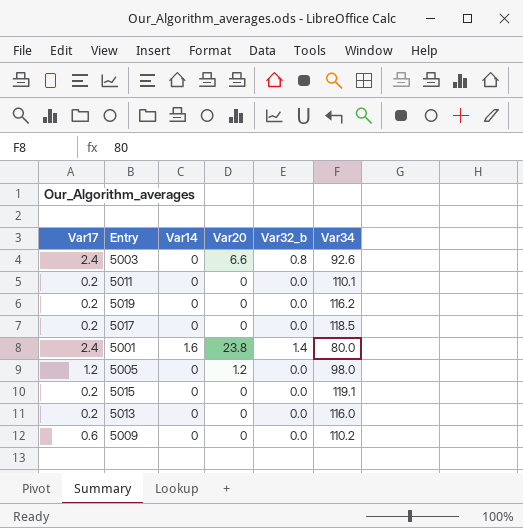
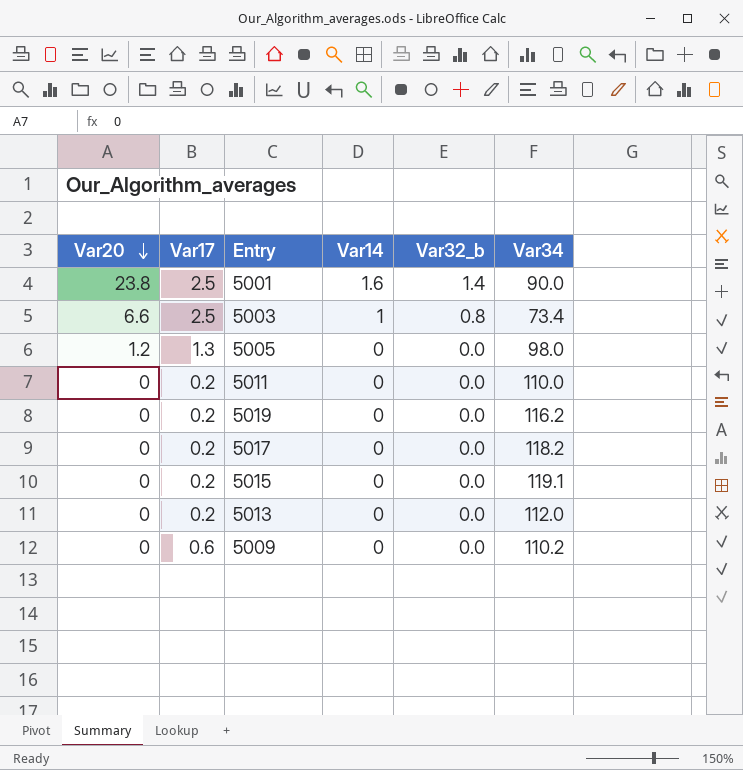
row order: none -> Var20 descending
column Var20 | position: 4 -> 1
5001 | Var17: 2.4 -> 2.5
5001 | Var34: 80.0 -> 90.0
5003 | Var17: 2.4 -> 2.5
5003 | Var14: 0 -> 1
5003 | Var34: 92.6 -> 73.4
5005 | Var17: 1.2 -> 1.3
5011 | Var34: 110.1 -> 110.0
5017 | Var34: 118.5 -> 118.2
5013 | Var34: 116.0 -> 112.0

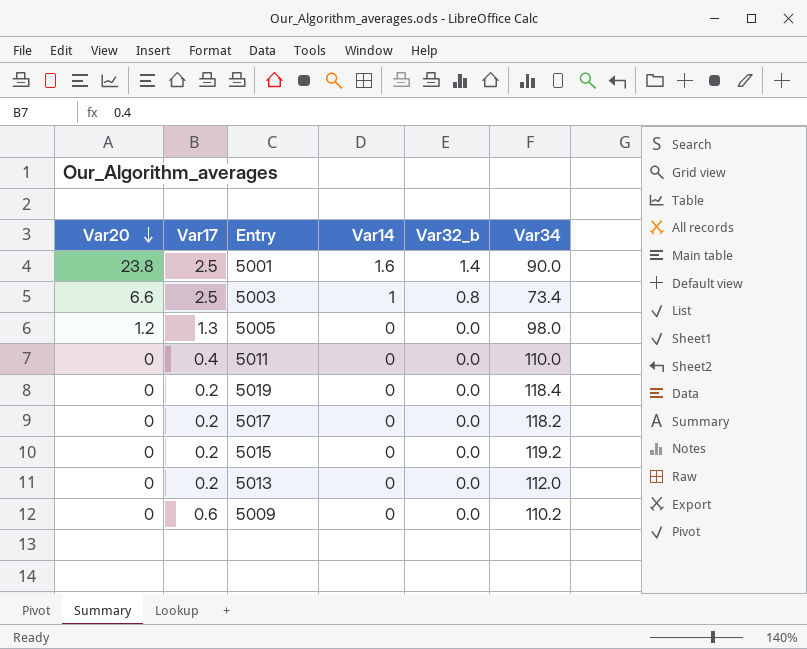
5011 | Var17: 0.2 -> 0.4
5019 | Var34: 116.2 -> 118.4
5015 | Var34: 119.1 -> 119.2

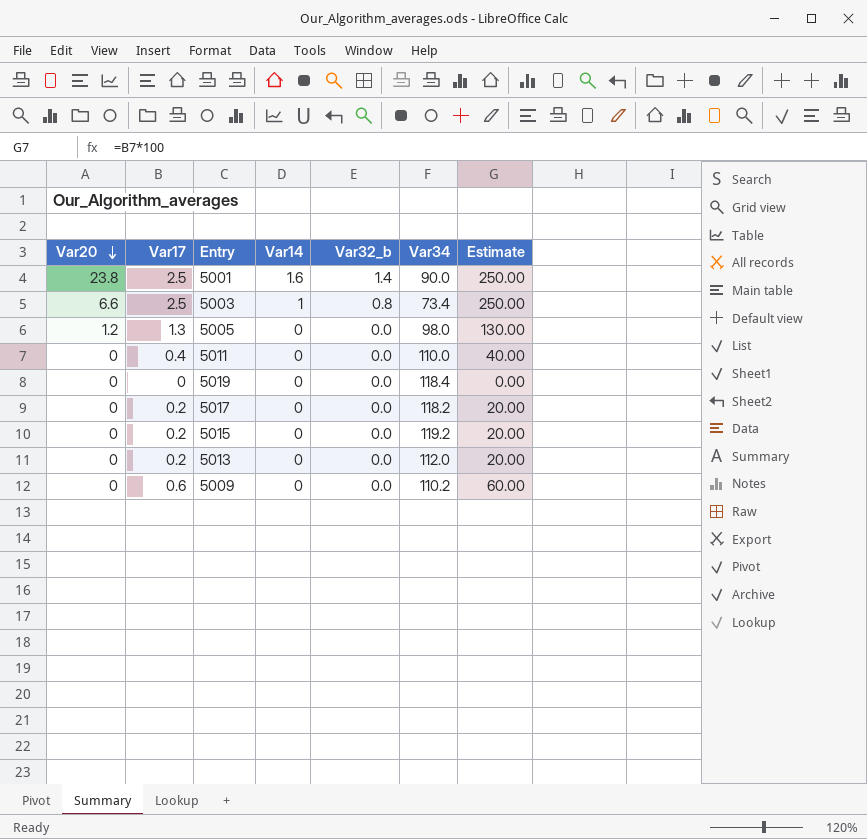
column Estimate | formula: none -> [Var17] * 100
5019 | Var17: 0.2 -> 0

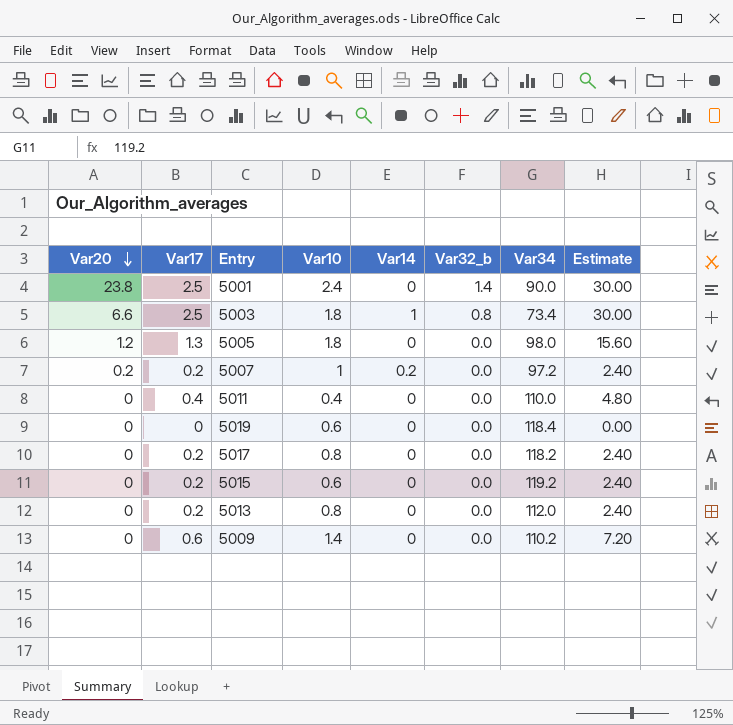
column Var10 | position: none -> 4
column Estimate | formula: [Var17] * 100 -> [Var17] * 12
5001 | Var14: 1.6 -> 0
row 5007: none -> 0.2 | 0.2 | 1 | 0.2 | 0.0 | 97.2 | 2.40

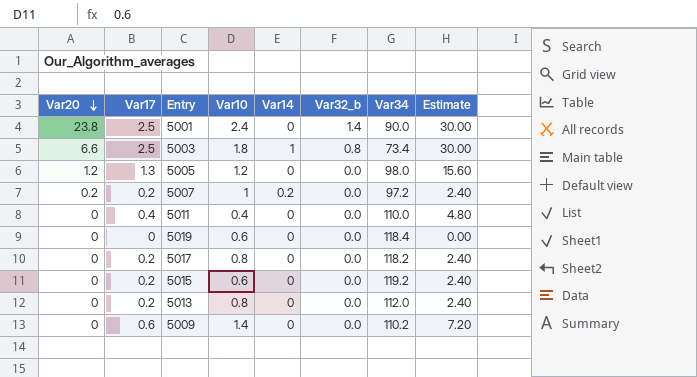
5005 | Var10: 1.8 -> 1.2

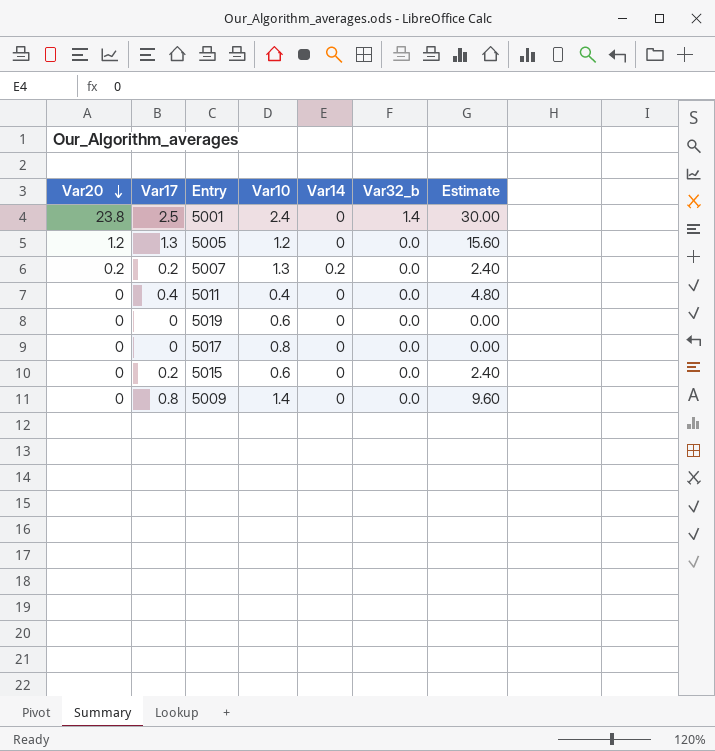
column Var34 | position: 7 -> none
row 5003: 6.6 | 2.5 | 1.8 | 1 | 0.8 | 73.4 | 30.00 -> none
row 5013: 0 | 0.2 | 0.8 | 0 | 0.0 | 112.0 | 2.40 -> none
5007 | Var10: 1 -> 1.3
5017 | Var17: 0.2 -> 0
5017 | Estimate: 2.40 -> 0.00
5009 | Var17: 0.6 -> 0.8
5009 | Estimate: 7.20 -> 9.60

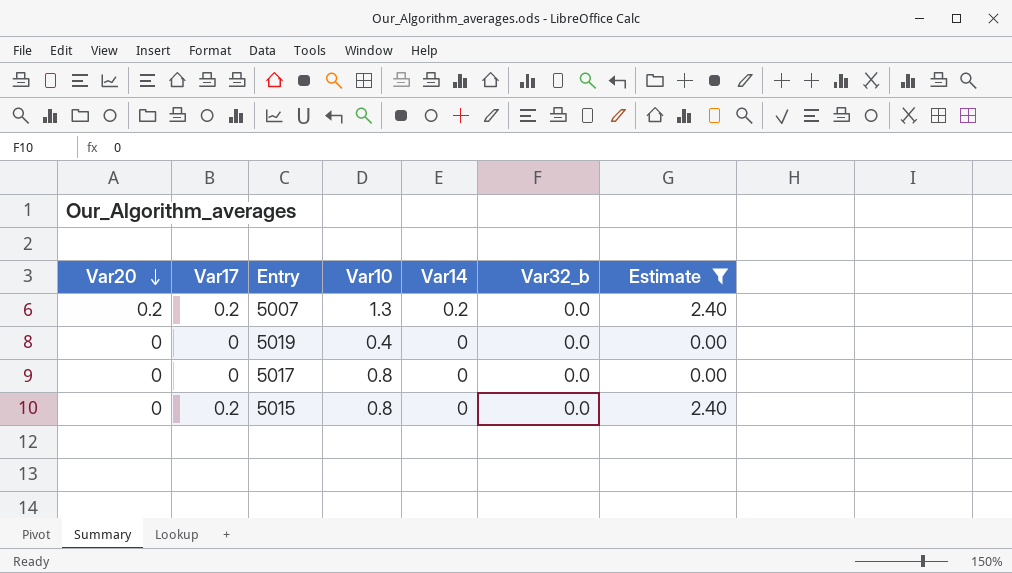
filter: none -> Estimate <= 2.40
5019 | Var10: 0.6 -> 0.4
5015 | Var10: 0.6 -> 0.8

